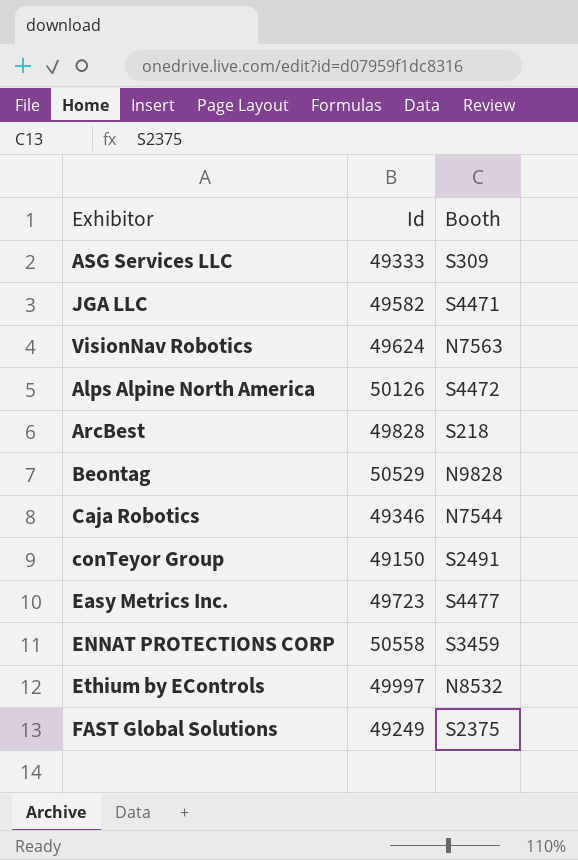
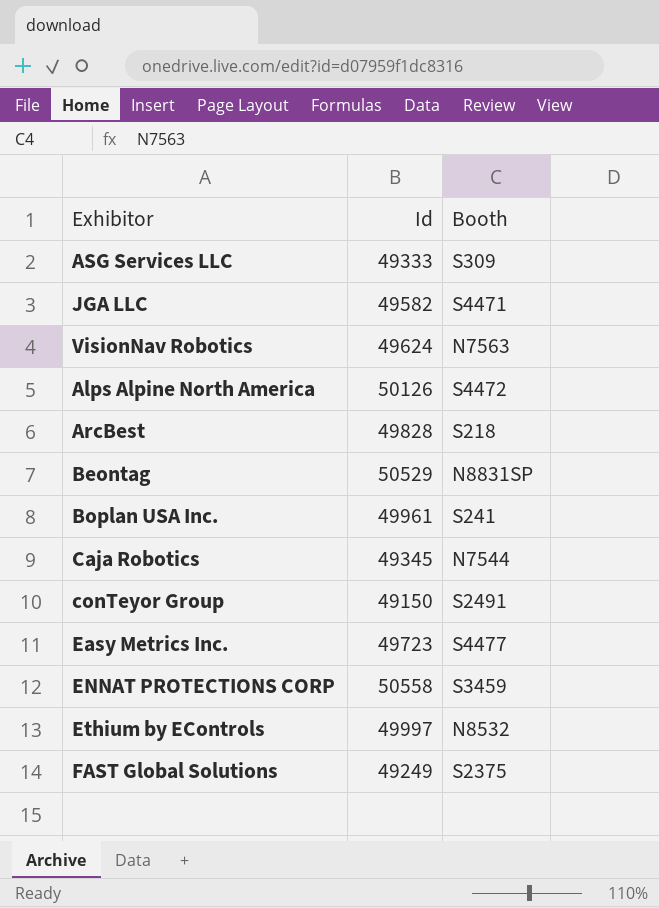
Beontag | Booth: N9828 -> N8831SP
row Boplan USA Inc.: none -> 49961 | S241
Caja Robotics | Id: 49346 -> 49345

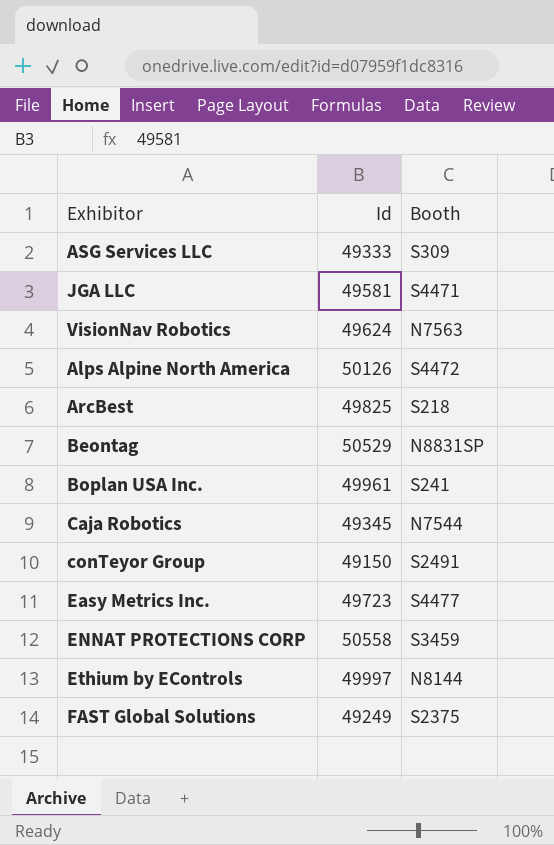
JGA LLC | Id: 49582 -> 49581
ArcBest | Id: 49828 -> 49825
Ethium by EControls | Booth: N8532 -> N8144

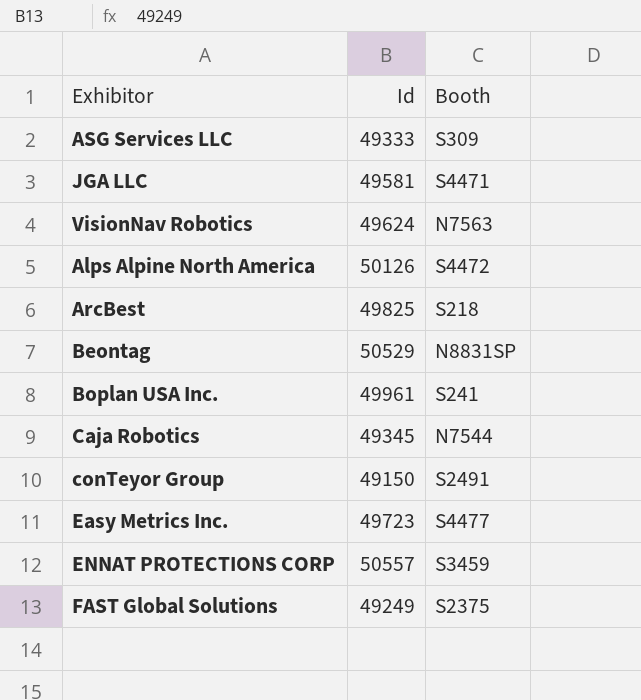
row Ethium by EControls: 49997 | N8144 -> none
ENNAT PROTECTIONS CORP | Id: 50558 -> 50557

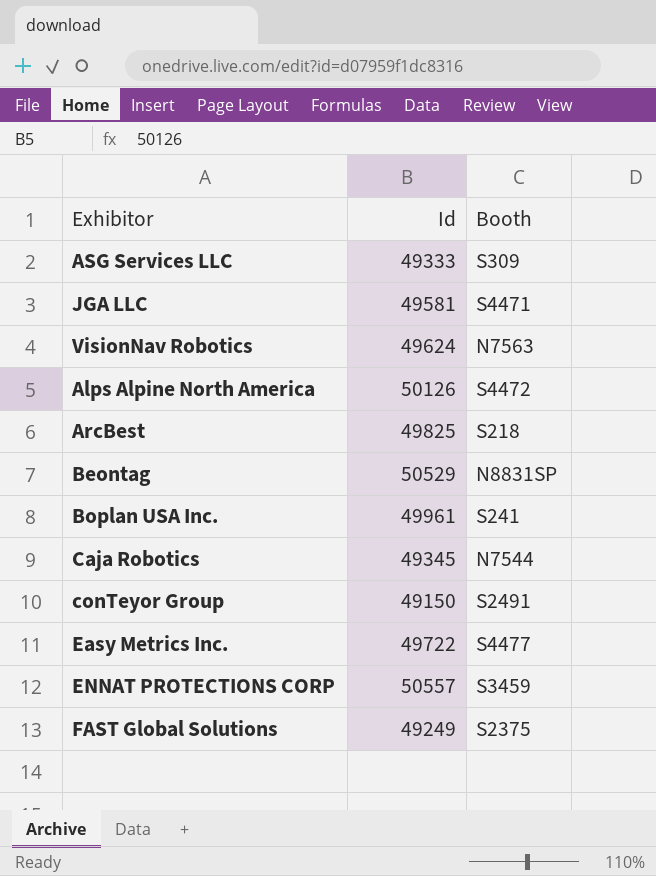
Easy Metrics Inc. | Id: 49723 -> 49722

